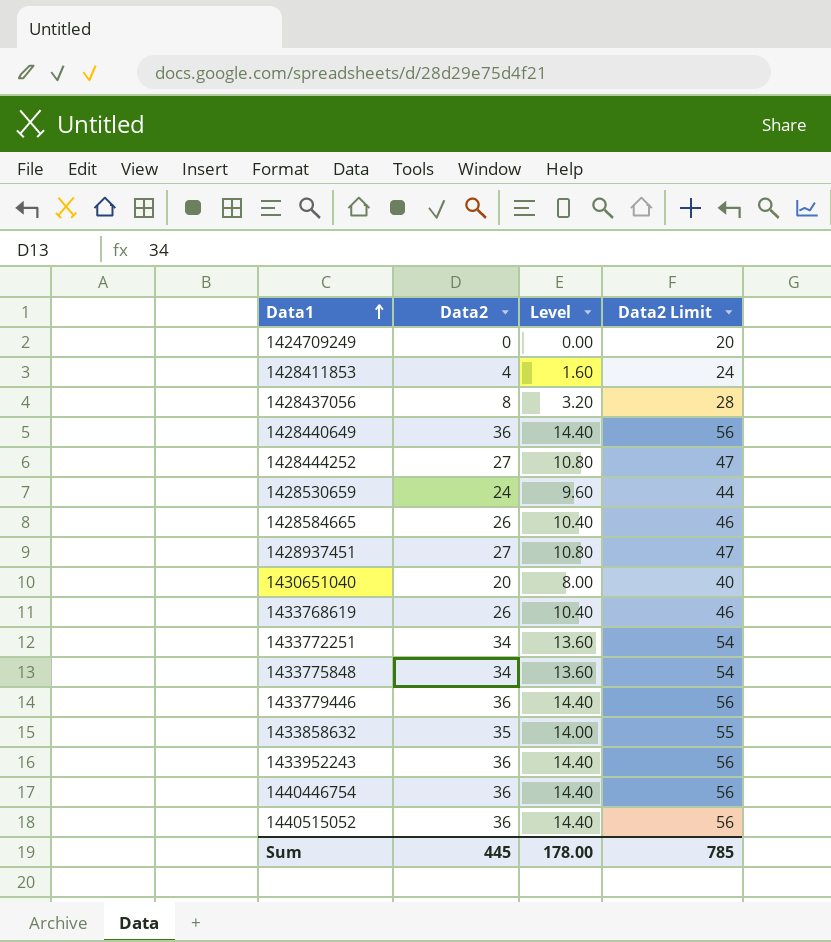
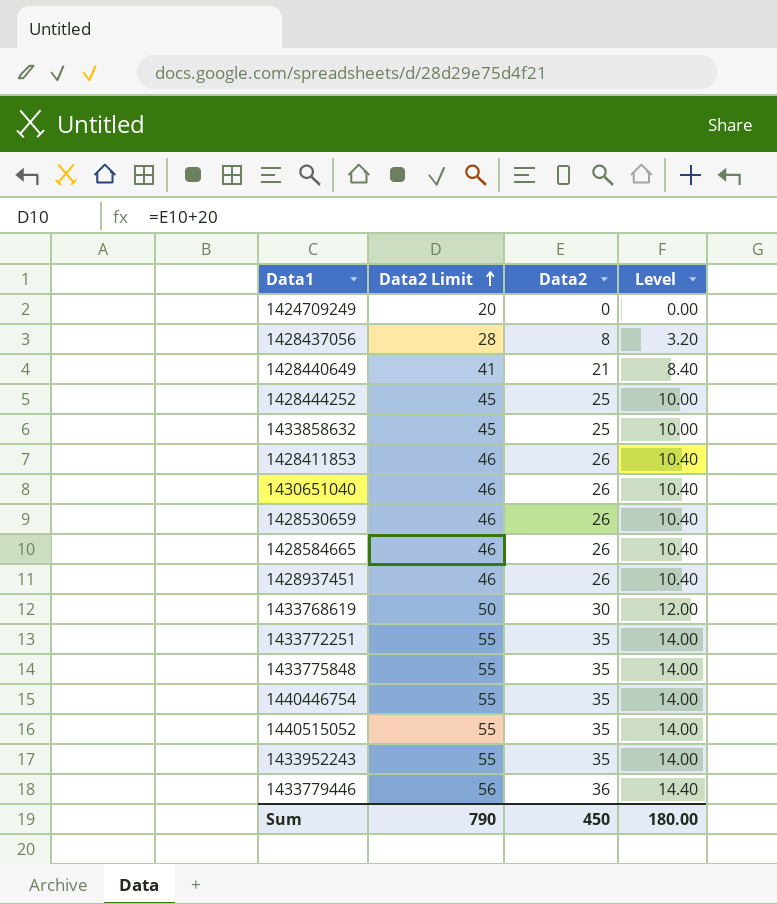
row order: Data1 ascending -> Data2 Limit ascending
column Data2 Limit | position: 4 -> 2
1428440649 | Data2 Limit: 56 -> 41
1428440649 | Data2: 36 -> 21
1428440649 | Level: 14.40 -> 8.40
1428444252 | Data2 Limit: 47 -> 45
1428444252 | Data2: 27 -> 25
1428444252 | Level: 10.80 -> 10.00
1433858632 | Data2 Limit: 55 -> 45
1433858632 | Data2: 35 -> 25
1433858632 | Level: 14.00 -> 10.00
1428411853 | Data2 Limit: 24 -> 46
1428411853 | Data2: 4 -> 26
1428411853 | Level: 1.60 -> 10.40
1430651040 | Data2 Limit: 40 -> 46
1430651040 | Data2: 20 -> 26
1430651040 | Level: 8.00 -> 10.40
1428530659 | Data2 Limit: 44 -> 46
1428530659 | Data2: 24 -> 26
1428530659 | Level: 9.60 -> 10.40
1428937451 | Data2 Limit: 47 -> 46
1428937451 | Data2: 27 -> 26
1428937451 | Level: 10.80 -> 10.40
1433768619 | Data2 Limit: 46 -> 50
1433768619 | Data2: 26 -> 30
1433768619 | Level: 10.40 -> 12.00
1433772251 | Data2 Limit: 54 -> 55
1433772251 | Data2: 34 -> 35
1433772251 | Level: 13.60 -> 14.00
1433775848 | Data2 Limit: 54 -> 55
1433775848 | Data2: 34 -> 35
1433775848 | Level: 13.60 -> 14.00
1440446754 | Data2 Limit: 56 -> 55
1440446754 | Data2: 36 -> 35
1440446754 | Level: 14.40 -> 14.00
1440515052 | Data2 Limit: 56 -> 55
1440515052 | Data2: 36 -> 35
1440515052 | Level: 14.40 -> 14.00
1433952243 | Data2 Limit: 56 -> 55
1433952243 | Data2: 36 -> 35
1433952243 | Level: 14.40 -> 14.00
Sum | Data2 Limit: 785 -> 790
Sum | Data2: 445 -> 450
Sum | Level: 178.00 -> 180.00

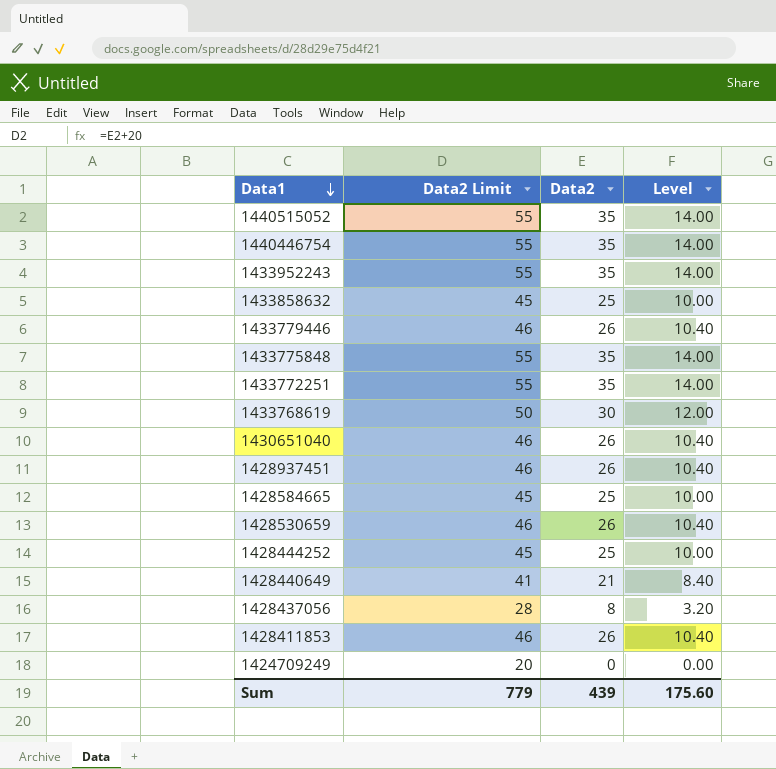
row order: Data2 Limit ascending -> Data1 descending
1433779446 | Data2 Limit: 56 -> 46
1433779446 | Data2: 36 -> 26
1433779446 | Level: 14.40 -> 10.40
1428584665 | Data2 Limit: 46 -> 45
1428584665 | Data2: 26 -> 25
1428584665 | Level: 10.40 -> 10.00
Sum | Data2 Limit: 790 -> 779
Sum | Data2: 450 -> 439
Sum | Level: 180.00 -> 175.60

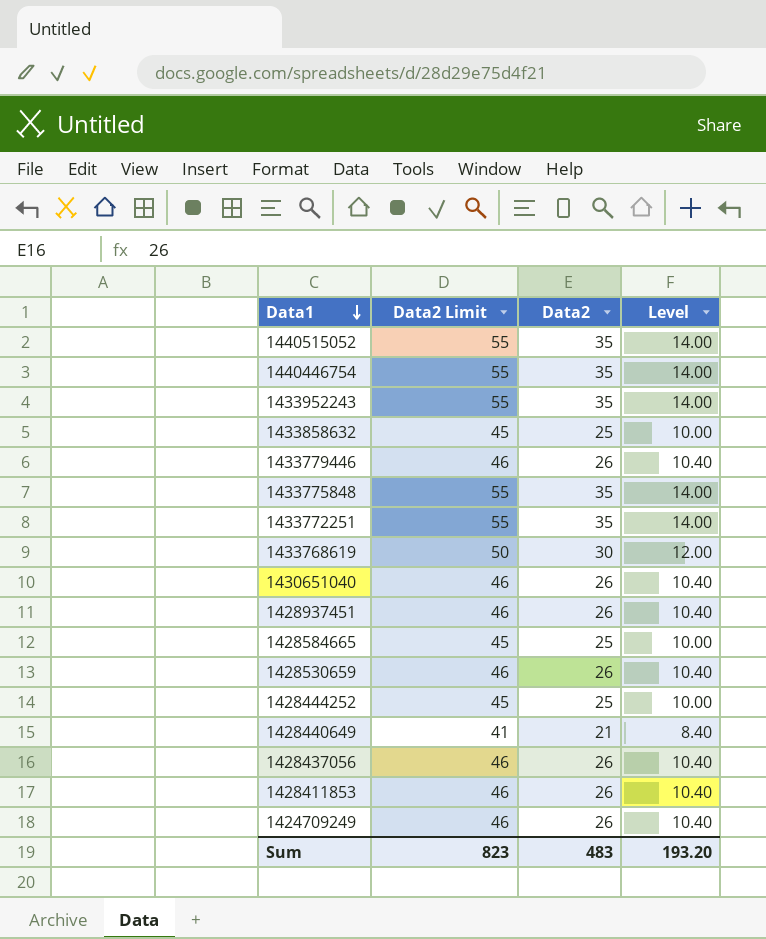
1428437056 | Data2 Limit: 28 -> 46
1428437056 | Data2: 8 -> 26
1428437056 | Level: 3.20 -> 10.40
1424709249 | Data2 Limit: 20 -> 46
1424709249 | Data2: 0 -> 26
1424709249 | Level: 0.00 -> 10.40
Sum | Data2 Limit: 779 -> 823
Sum | Data2: 439 -> 483
Sum | Level: 175.60 -> 193.20

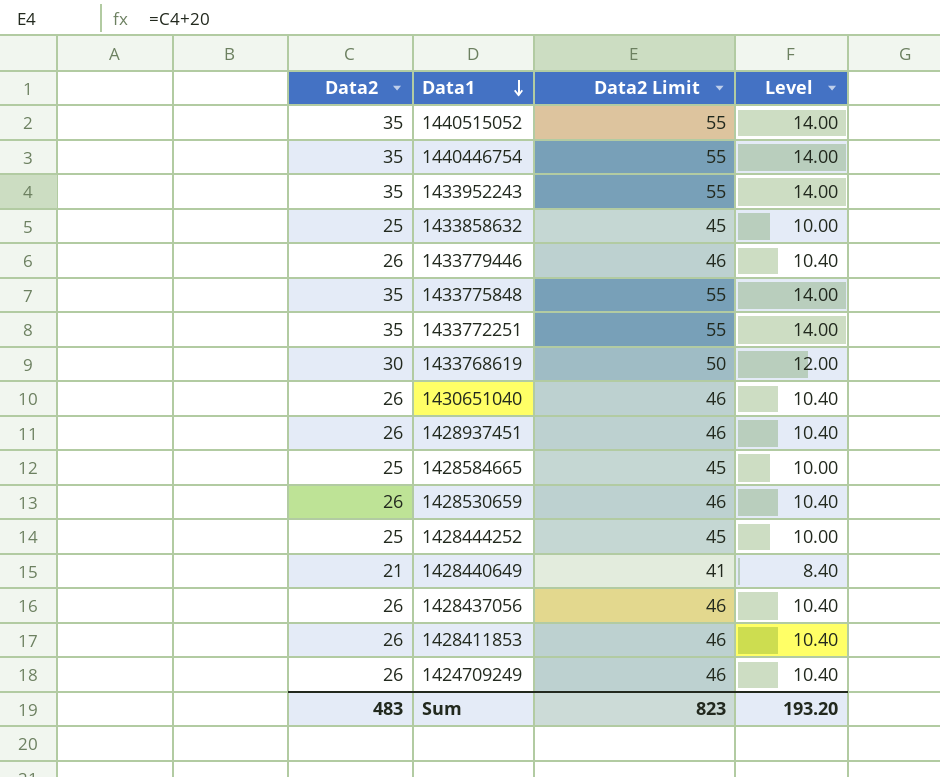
column Data2 | position: 3 -> 1

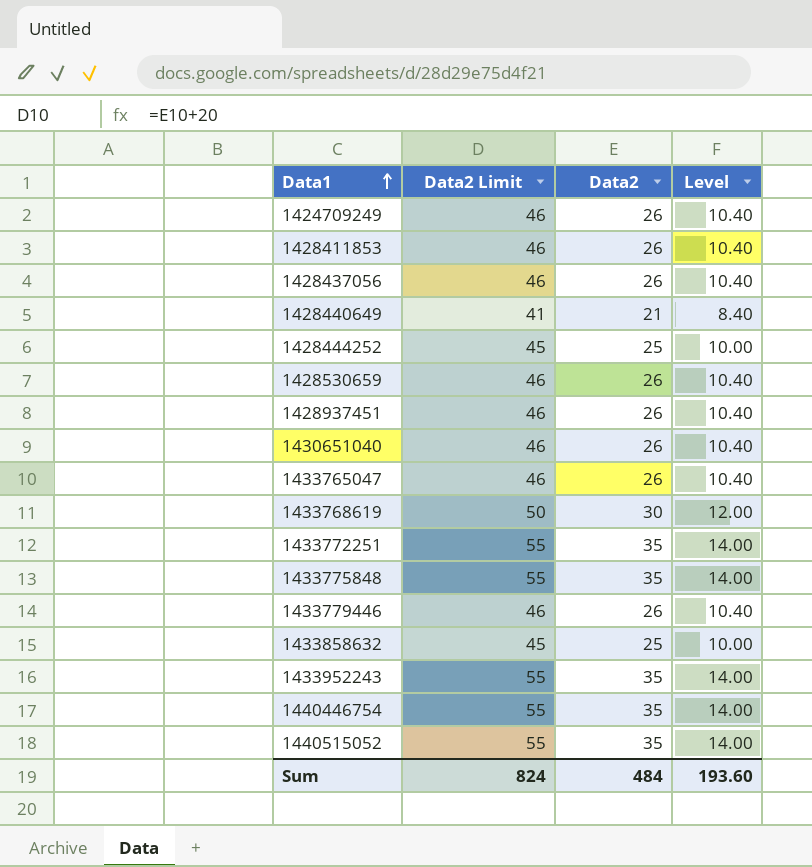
row order: Data1 descending -> Data1 ascending
column Data2 | position: 1 -> 3
row 1428584665: 25 | 45 | 10.00 -> none
row 1433765047: none -> 46 | 26 | 10.40
Sum | Data2 Limit: 823 -> 824
Sum | Data2: 483 -> 484
Sum | Level: 193.20 -> 193.60

